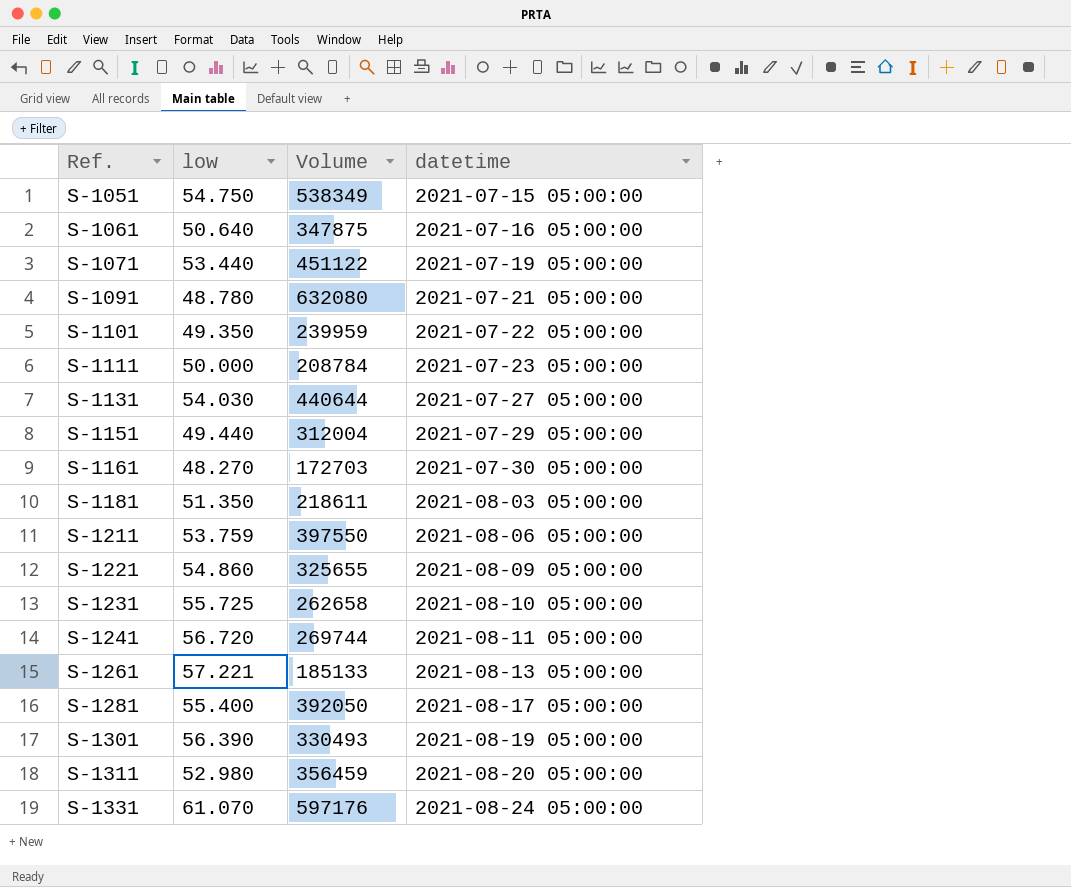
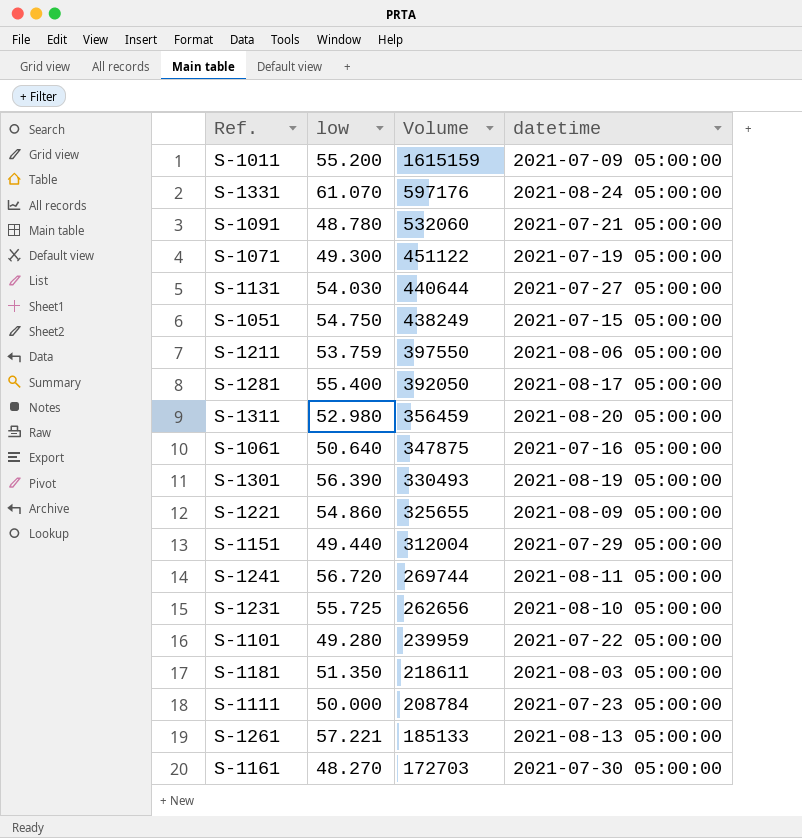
row order: Ref. ascending -> Volume descending
row S-1011: none -> 55.200 | 1615159 | 2021-07-09 05:00:00
S-1091 | Volume: 632080 -> 532060
S-1071 | low: 53.440 -> 49.300
S-1051 | Volume: 538349 -> 438249
S-1231 | Volume: 262658 -> 262656
S-1101 | low: 49.350 -> 49.280

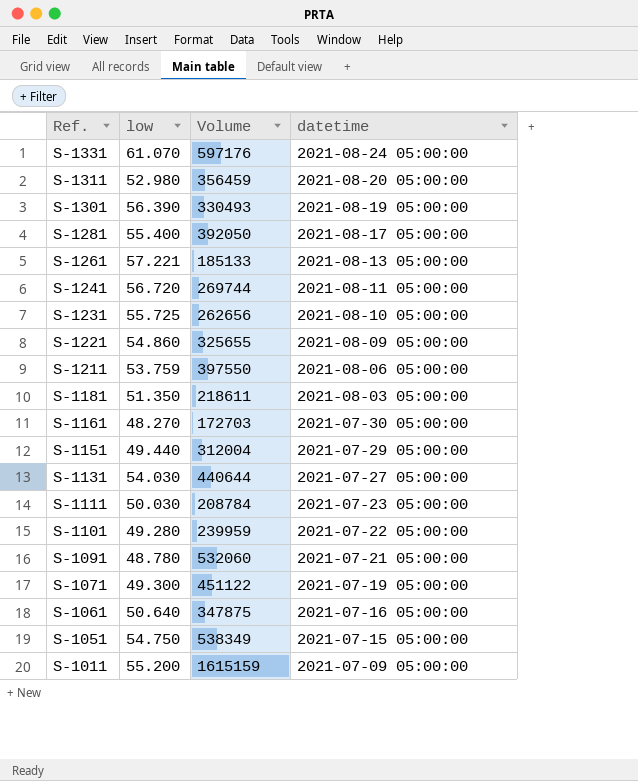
row order: Volume descending -> Ref. descending
S-1111 | low: 50.000 -> 50.030
S-1051 | Volume: 438249 -> 538349

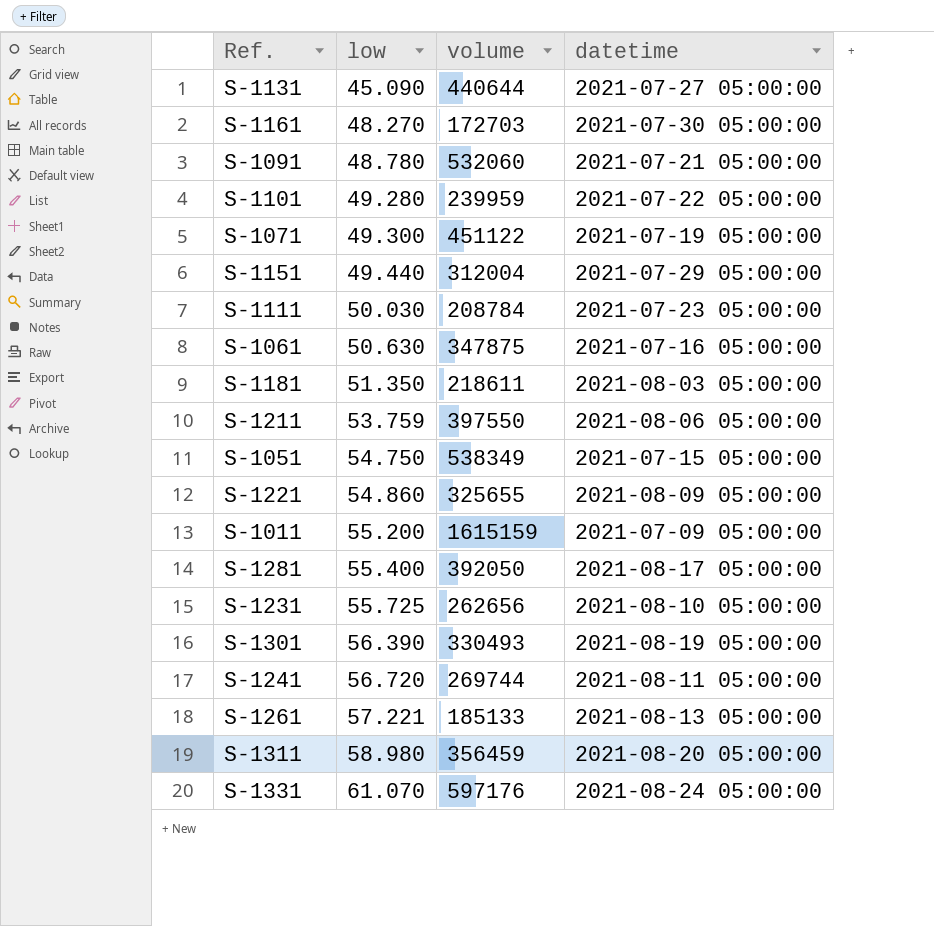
row order: Ref. descending -> low ascending
column name: Volume -> volume
S-1131 | low: 54.030 -> 45.090
S-1061 | low: 50.640 -> 50.630
S-1311 | low: 52.980 -> 58.980

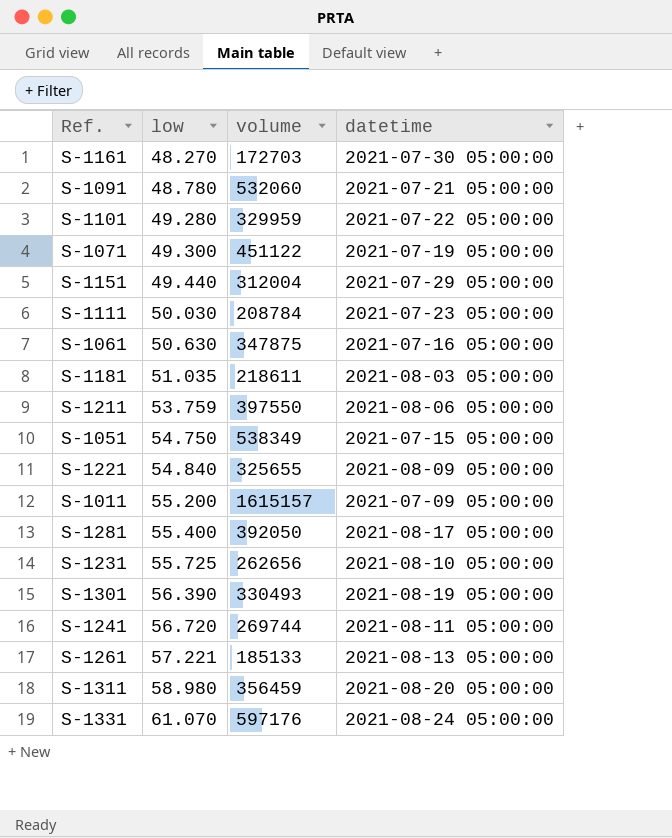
row S-1131: 45.090 | 440644 | 2021-07-27 05:00:00 -> none
S-1101 | volume: 239959 -> 329959
S-1181 | low: 51.350 -> 51.035
S-1221 | low: 54.860 -> 54.840
S-1011 | volume: 1615159 -> 1615157

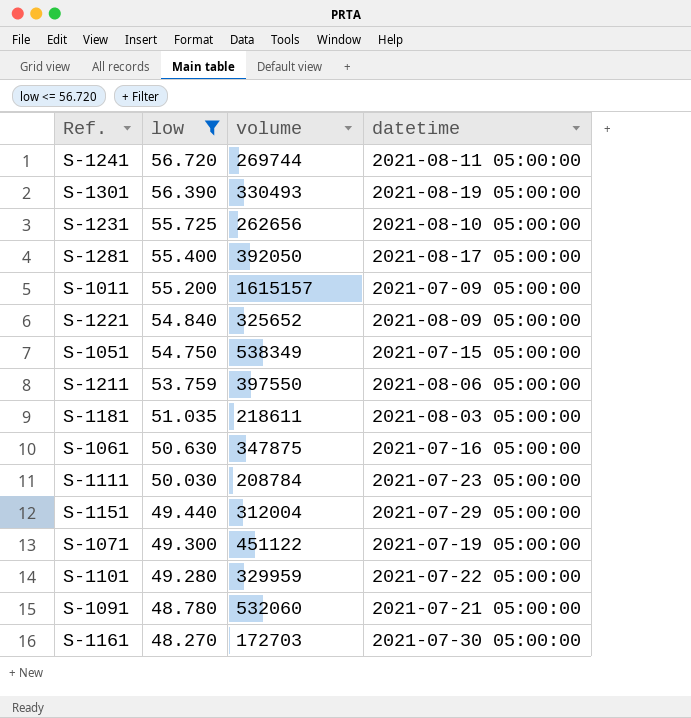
filter: none -> low <= 56.720
row order: low ascending -> low descending
S-1221 | volume: 325655 -> 325652

